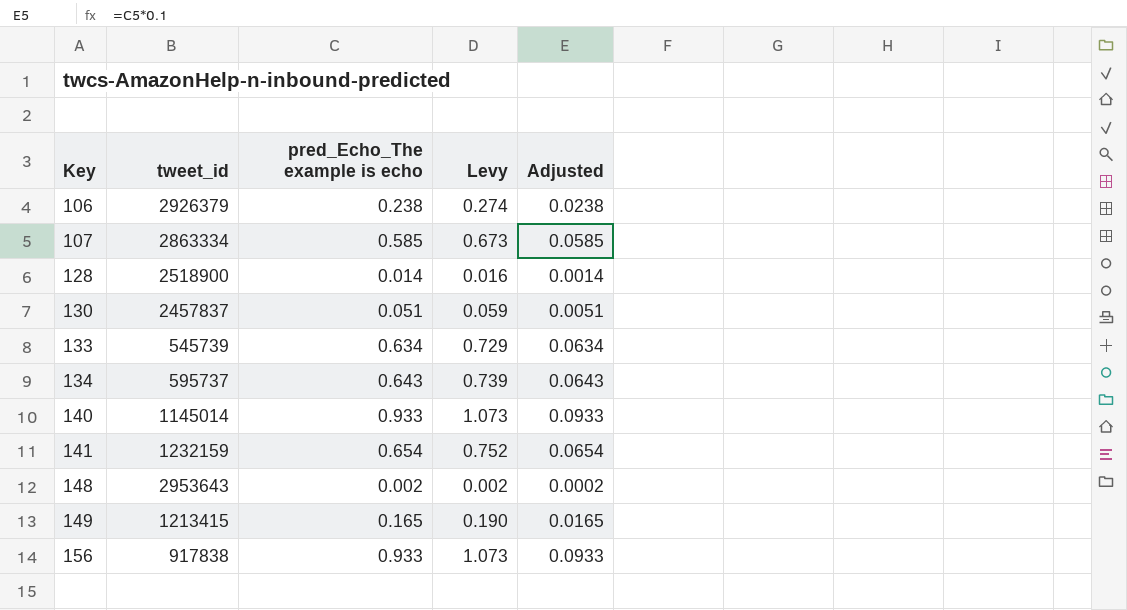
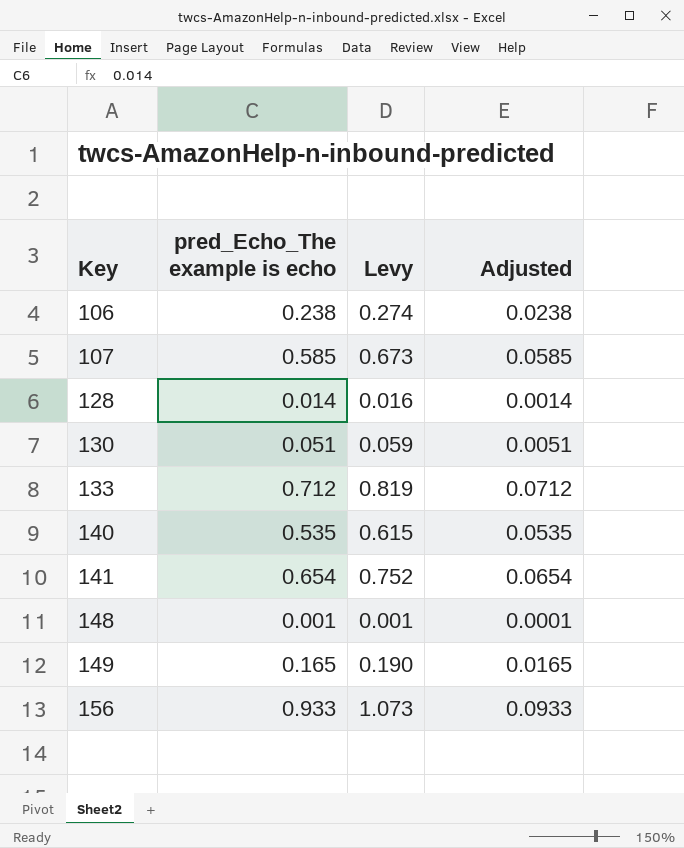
column tweet_id | position: 2 -> none
row 134: 595737 | 0.643 | 0.739 | 0.0643 -> none
133 | pred_Echo_The example is echo: 0.634 -> 0.712
133 | Levy: 0.729 -> 0.819
133 | Adjusted: 0.0634 -> 0.0712
140 | pred_Echo_The example is echo: 0.933 -> 0.535
140 | Levy: 1.073 -> 0.615
140 | Adjusted: 0.0933 -> 0.0535
148 | pred_Echo_The example is echo: 0.002 -> 0.001
148 | Levy: 0.002 -> 0.001
148 | Adjusted: 0.0002 -> 0.0001

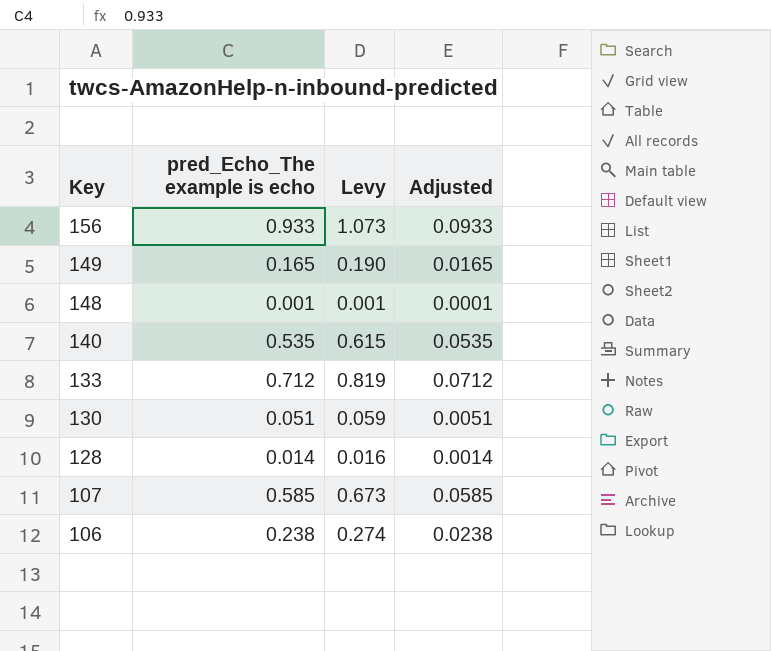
row order: Key ascending -> Key descending
row 141: 0.654 | 0.752 | 0.0654 -> none

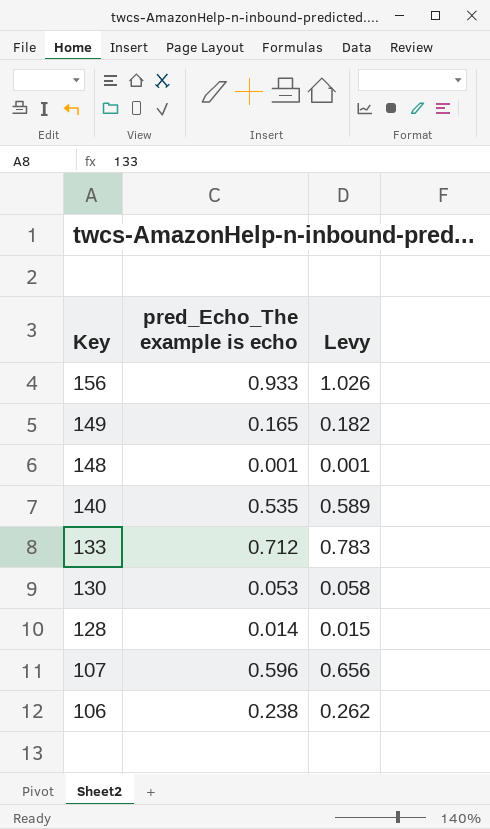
column Adjusted | formula: [pred_Echo_The example is echo] * 0.1 -> none
column Levy | formula: [pred_Echo_The example is echo] * 1.15 -> [pred_Echo_The example is echo] * 1.1
130 | pred_Echo_The example is echo: 0.051 -> 0.053
107 | pred_Echo_The example is echo: 0.585 -> 0.596

